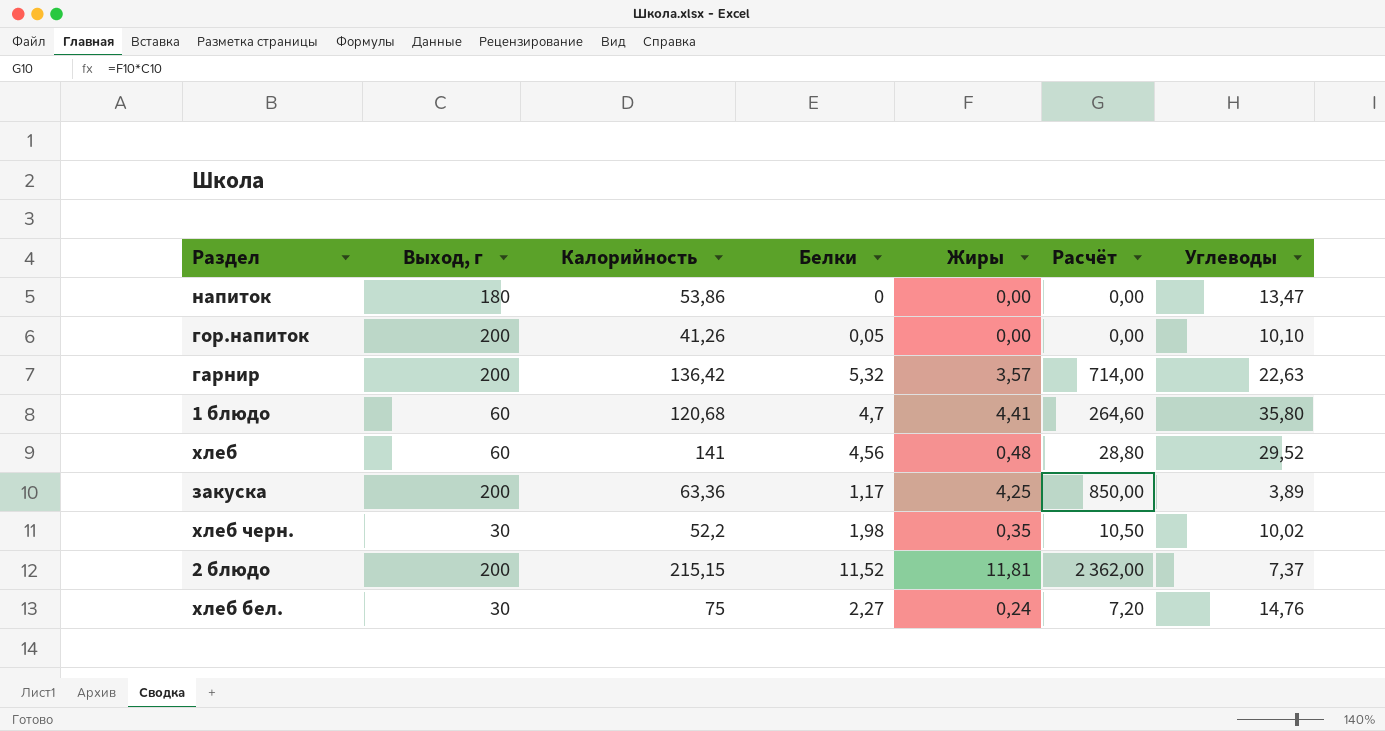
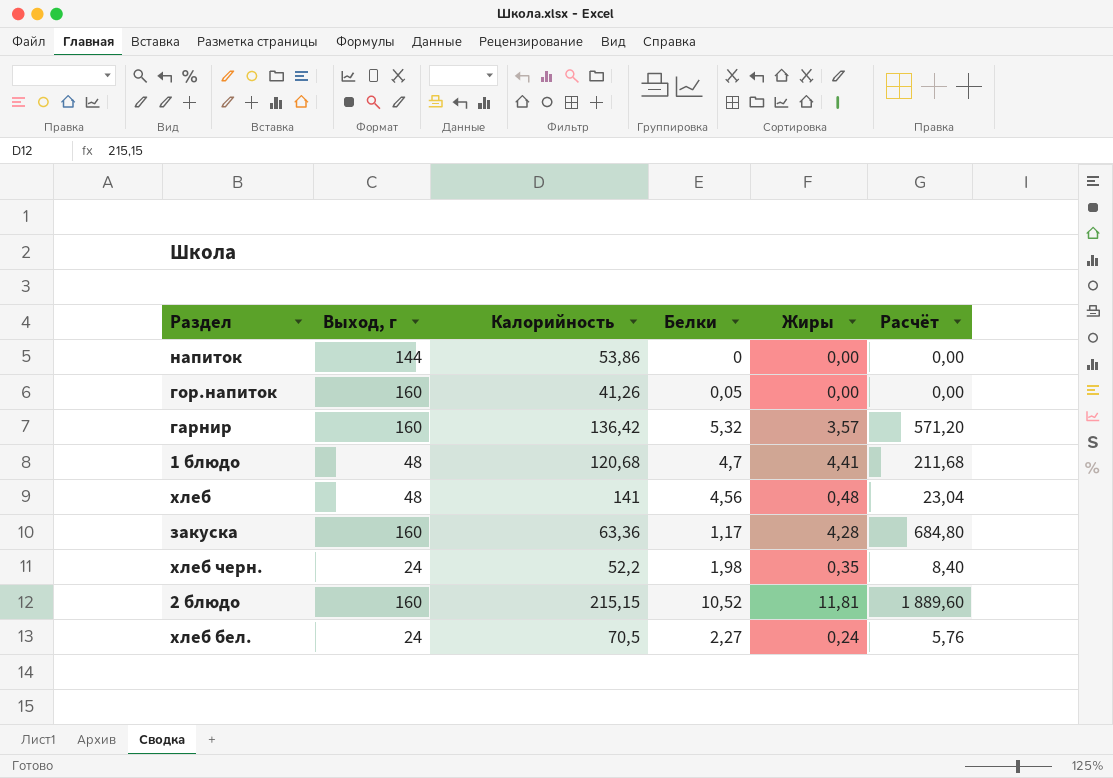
column Углеводы | position: 7 -> none
напиток | Выход, г: 180 -> 144
гор.напиток | Выход, г: 200 -> 160
гарнир | Выход, г: 200 -> 160
гарнир | Расчёт: 714,00 -> 571,20
1 блюдо | Выход, г: 60 -> 48
1 блюдо | Расчёт: 264,60 -> 211,68
хлеб | Выход, г: 60 -> 48
хлеб | Расчёт: 28,80 -> 23,04
закуска | Выход, г: 200 -> 160
закуска | Жиры: 4,25 -> 4,28
закуска | Расчёт: 850,00 -> 684,80
хлеб черн. | Выход, г: 30 -> 24
хлеб черн. | Расчёт: 10,50 -> 8,40
2 блюдо | Выход, г: 200 -> 160
2 блюдо | Белки: 11,52 -> 10,52
2 блюдо | Расчёт: 2 362,00 -> 1 889,60
хлеб бел. | Выход, г: 30 -> 24
хлеб бел. | Калорийность: 75 -> 70,5
хлеб бел. | Расчёт: 7,20 -> 5,76

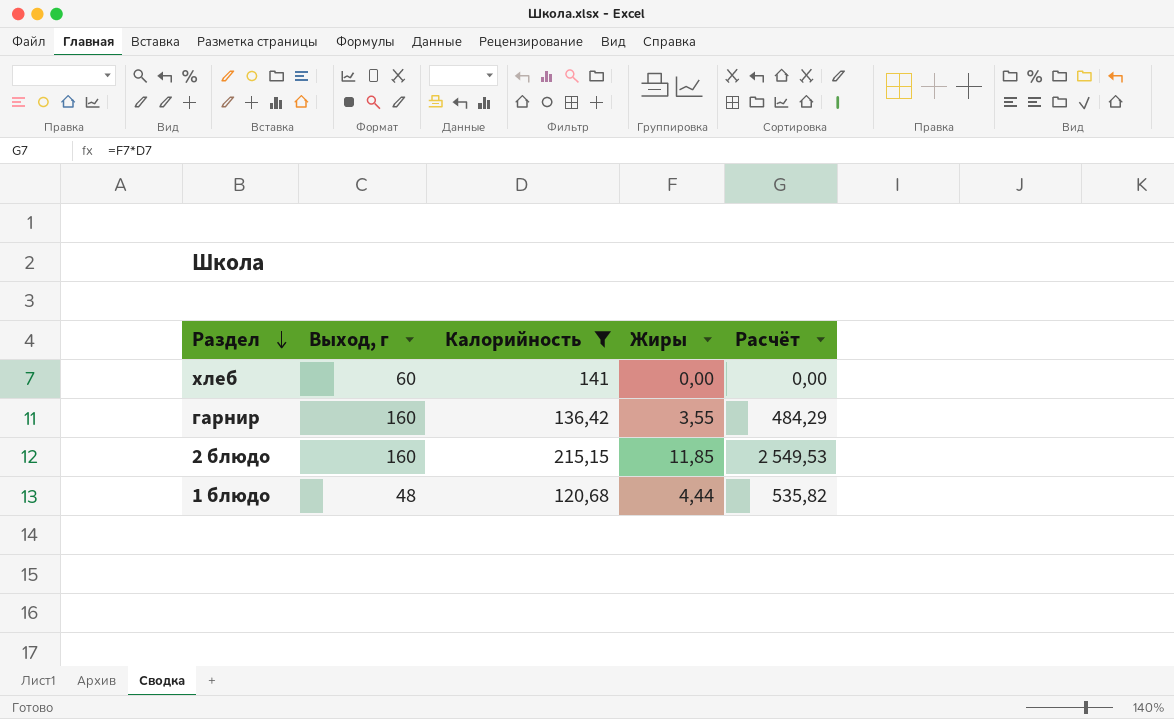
filter: none -> Калорийность >= 120,68
row order: none -> Раздел descending
column Белки | position: 4 -> none
column Расчёт | formula: [Выход, г] * [Жиры] -> [Калорийность] * [Жиры]
хлеб | Выход, г: 48 -> 60
хлеб | Жиры: 0,48 -> 0,00
гарнир | Жиры: 3,57 -> 3,55
2 блюдо | Жиры: 11,81 -> 11,85
1 блюдо | Жиры: 4,41 -> 4,44

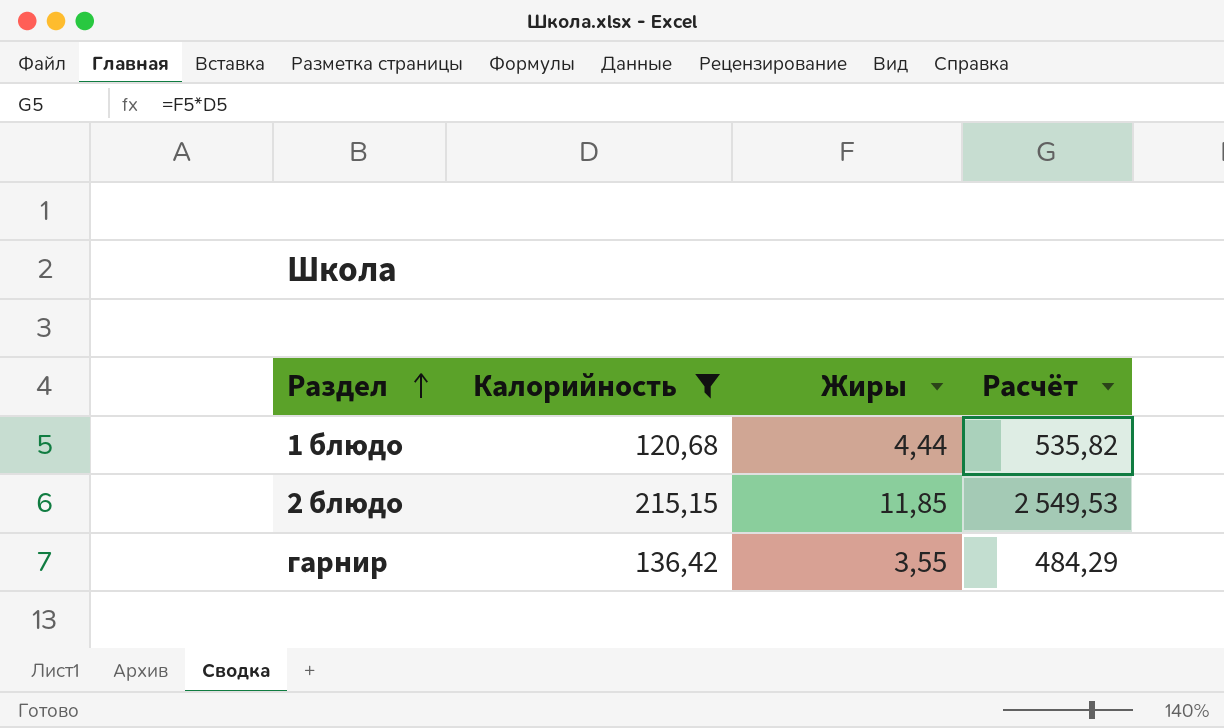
row order: Раздел descending -> Раздел ascending
column Выход, г | position: 2 -> none
row хлеб: 60 | 141 | 0,00 | 0,00 -> none

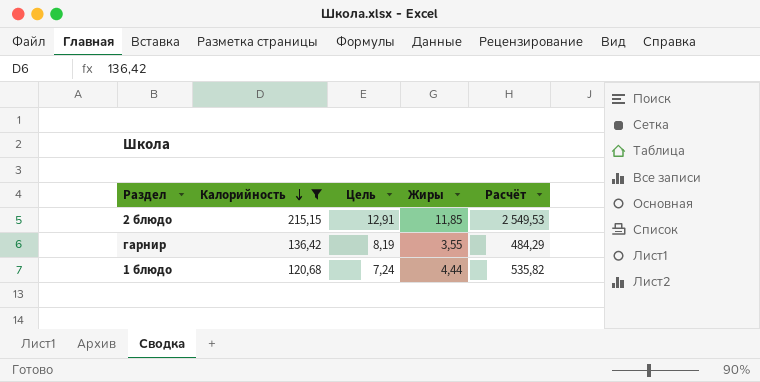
row order: Раздел ascending -> Калорийность descending
column Цель | formula: none -> [Калорийность] * 0,06

